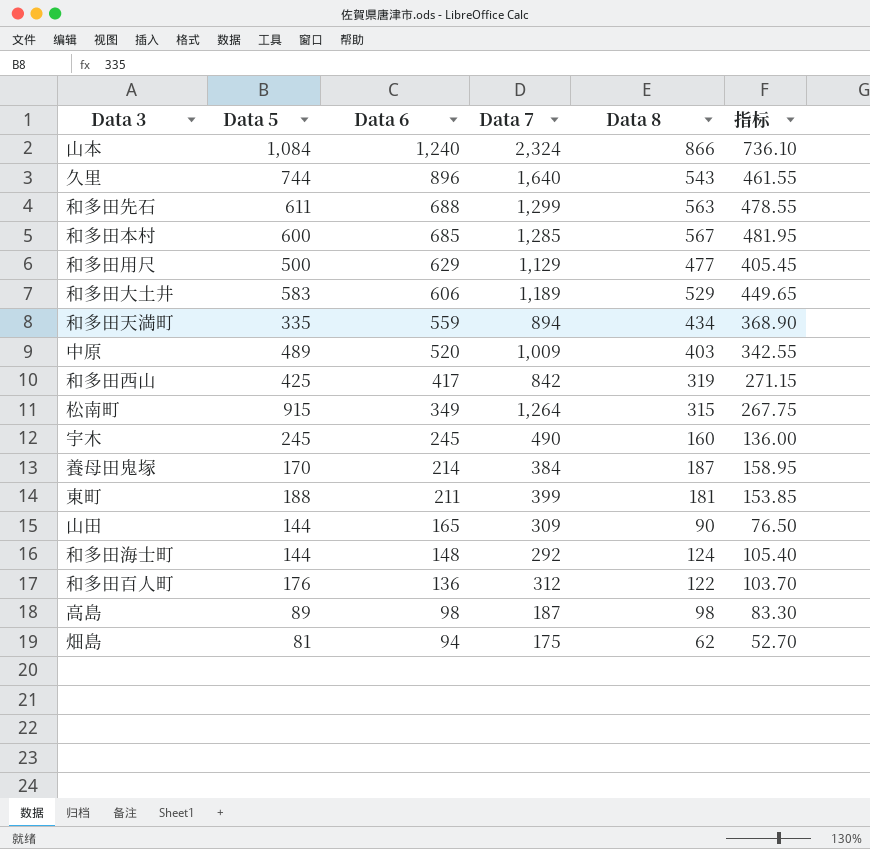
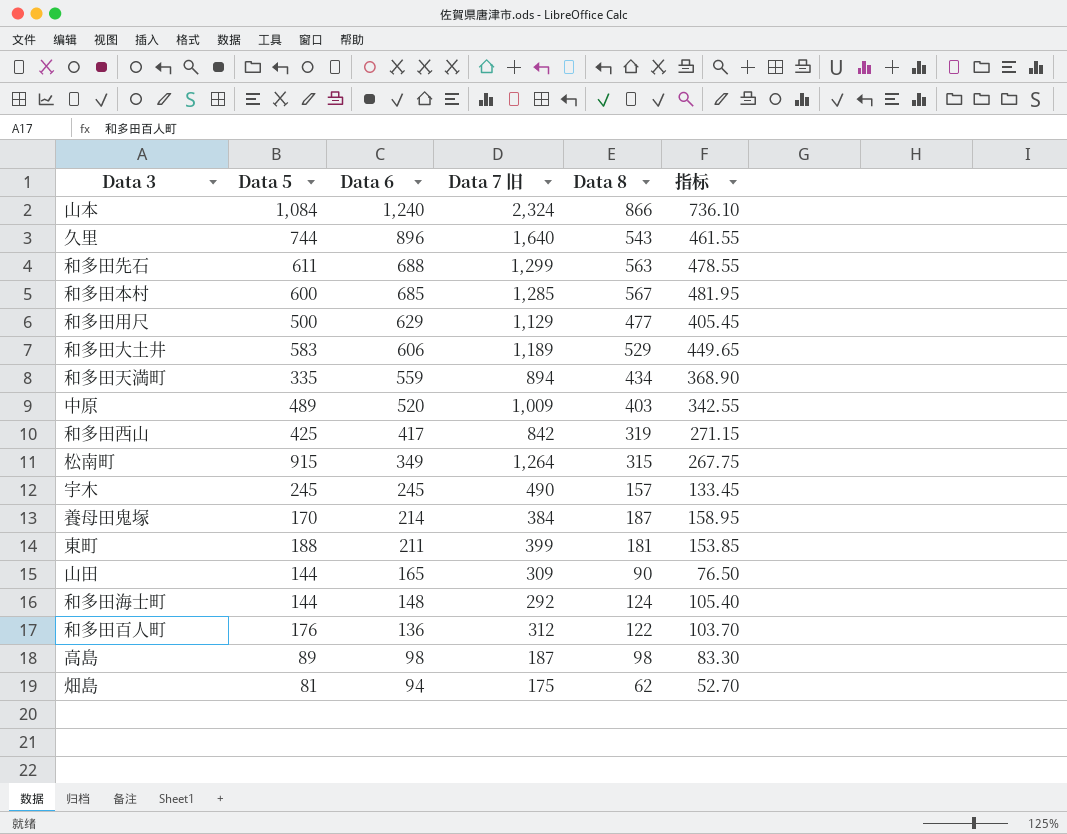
column name: Data 7 -> Data 7 旧
宇木 | Data 8: 160 -> 157
宇木 | 指标: 136.00 -> 133.45

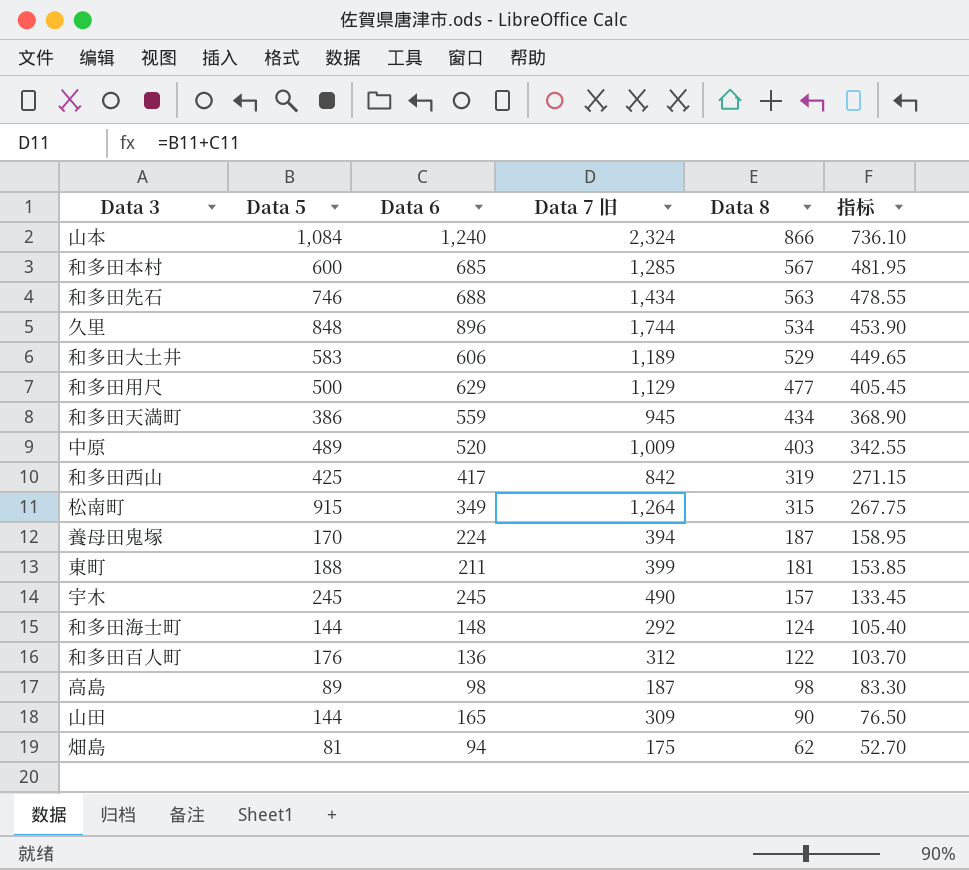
row order: Data 6 descending -> Data 8 descending
和多田先石 | Data 5: 611 -> 746
和多田先石 | Data 7 旧: 1,299 -> 1,434
久里 | Data 5: 744 -> 848
久里 | Data 7 旧: 1,640 -> 1,744
久里 | Data 8: 543 -> 534
久里 | 指标: 461.55 -> 453.90
和多田天満町 | Data 5: 335 -> 386
和多田天満町 | Data 7 旧: 894 -> 945
養母田鬼塚 | Data 6: 214 -> 224
養母田鬼塚 | Data 7 旧: 384 -> 394

